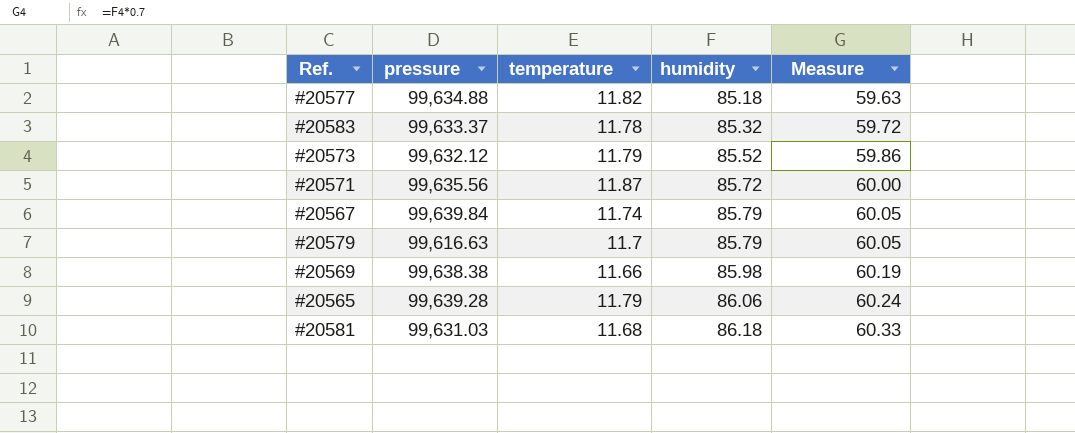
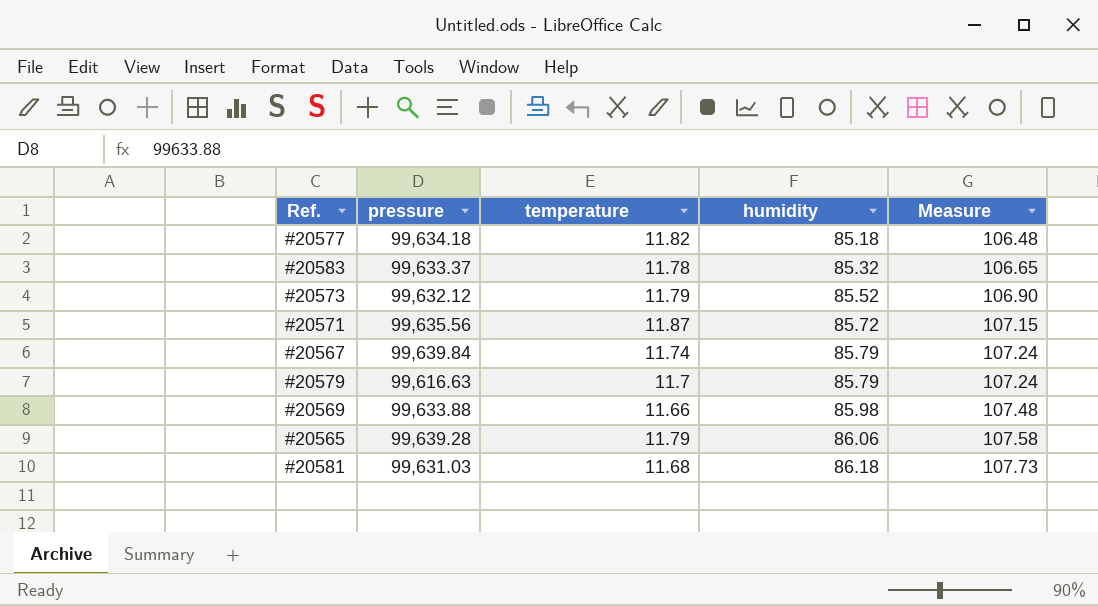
column Measure | formula: [humidity] * 0.7 -> [humidity] * 1.25
#20577 | pressure: 99,634.88 -> 99,634.18
#20569 | pressure: 99,638.38 -> 99,633.88

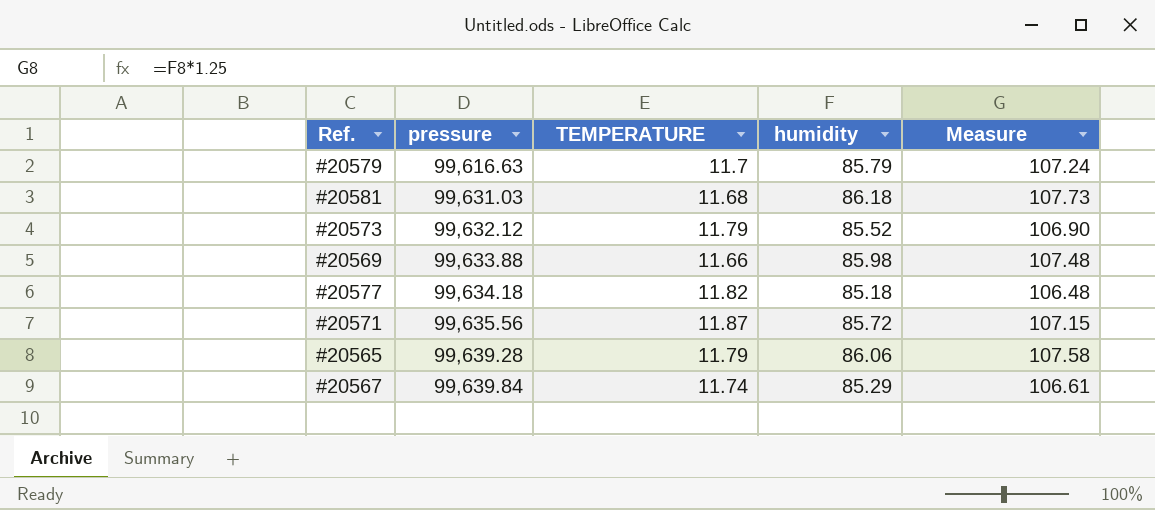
row order: humidity ascending -> pressure ascending
column name: temperature -> TEMPERATURE
row #20583: 99,633.37 | 11.78 | 85.32 | 106.65 -> none
#20567 | humidity: 85.79 -> 85.29
#20567 | Measure: 107.24 -> 106.61

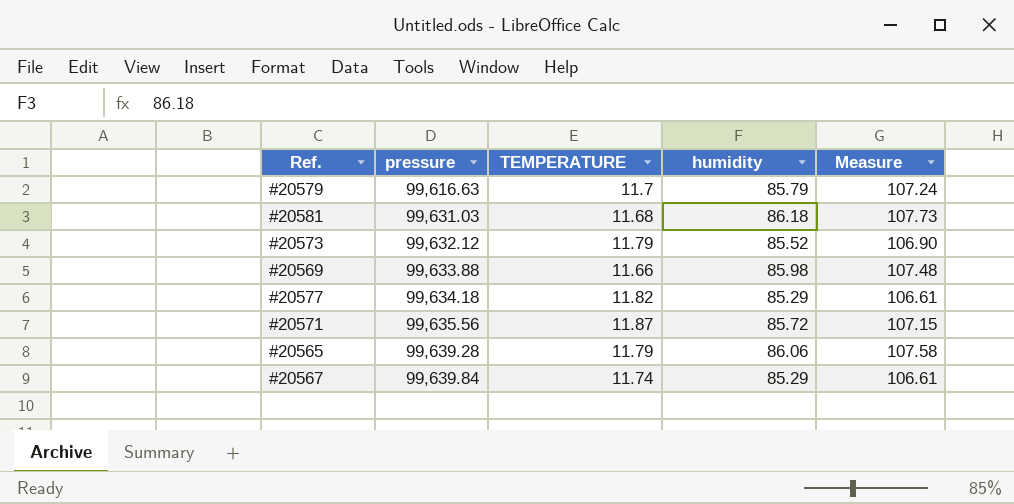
#20577 | humidity: 85.18 -> 85.29
#20577 | Measure: 106.48 -> 106.61

